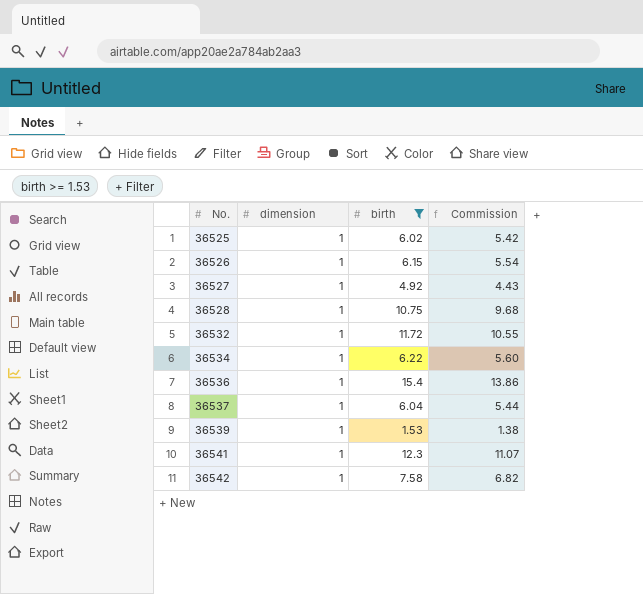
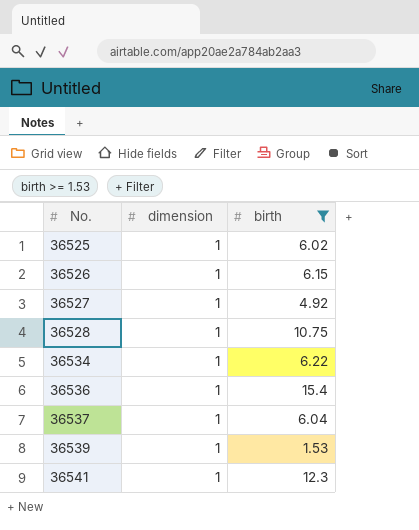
column Commission | formula: [birth] * 0.9 -> none
row 36532: 1 | 11.72 | 10.55 -> none
row 36542: 1 | 7.58 | 6.82 -> none

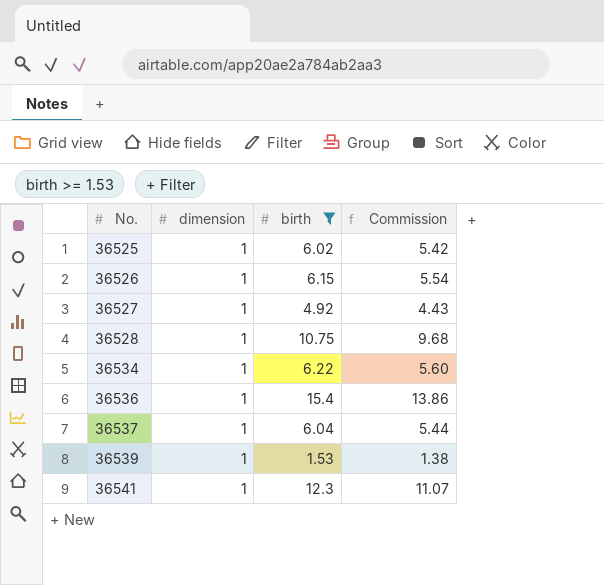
column Commission | formula: none -> [birth] * 0.9

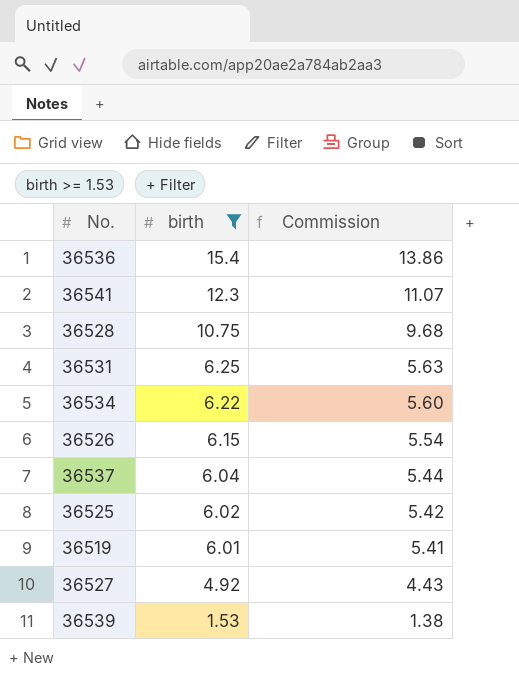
row order: No. ascending -> birth descending
column dimension | position: 2 -> none
row 36531: none -> 6.25 | 5.63
row 36519: none -> 6.01 | 5.41

